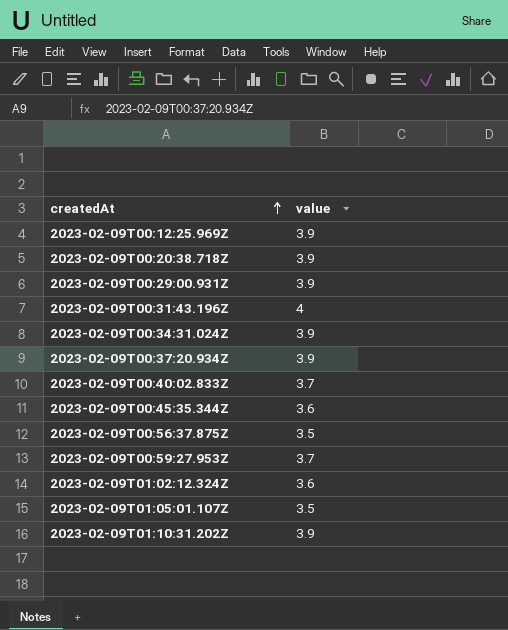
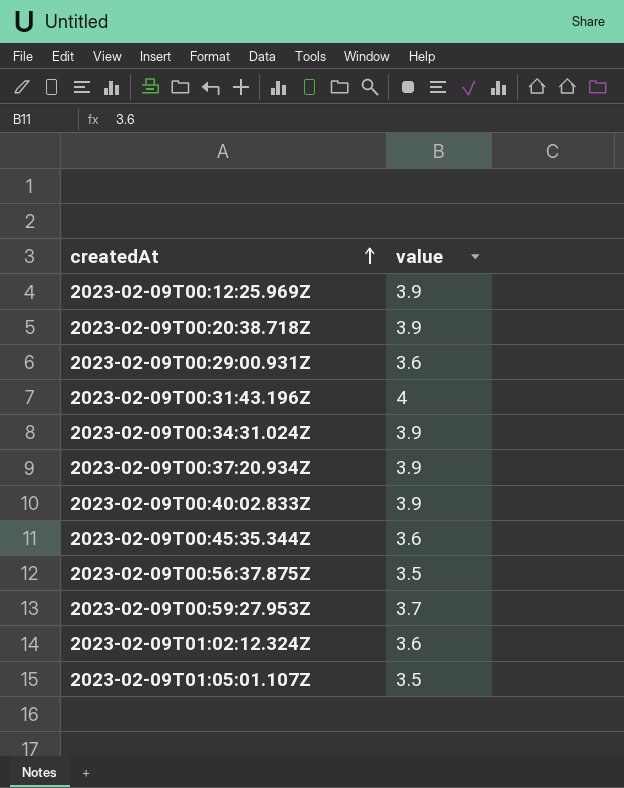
row 2023-02-09T01:10:31.202Z: 3.9 -> none
2023-02-09T00:29:00.931Z | value: 3.9 -> 3.6
2023-02-09T00:40:02.833Z | value: 3.7 -> 3.9

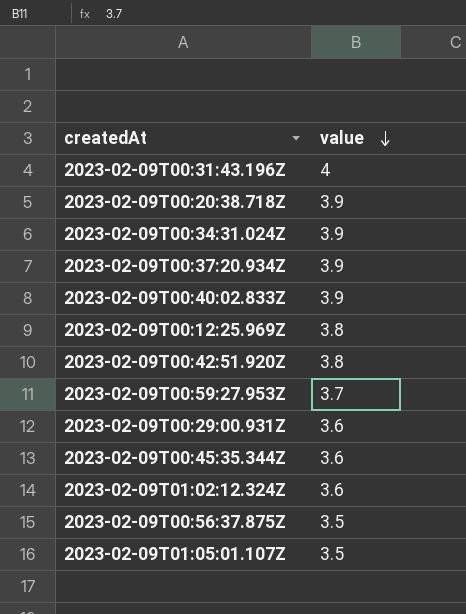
row order: createdAt ascending -> value descending
2023-02-09T00:12:25.969Z | value: 3.9 -> 3.8
row 2023-02-09T00:42:51.920Z: none -> 3.8

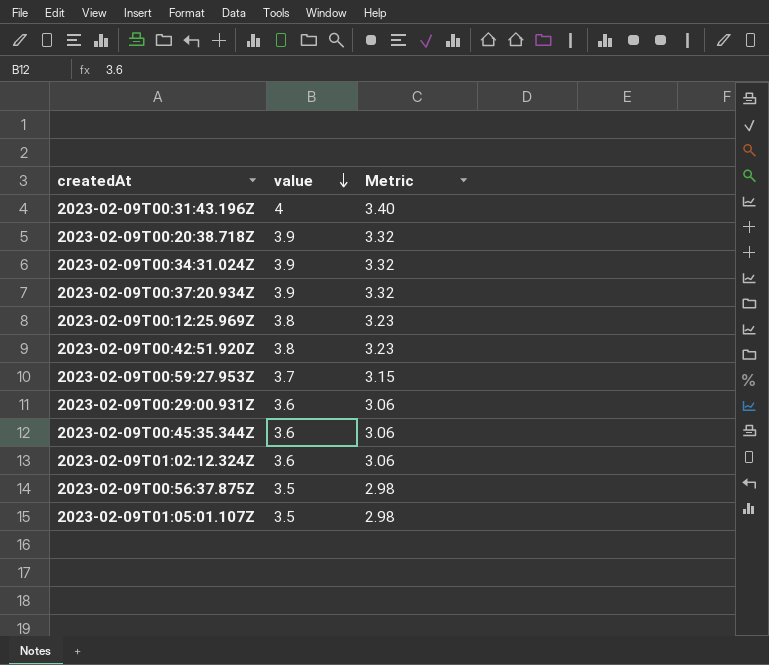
column Metric | formula: none -> [value] * 0.85
row 2023-02-09T00:40:02.833Z: 3.9 -> none

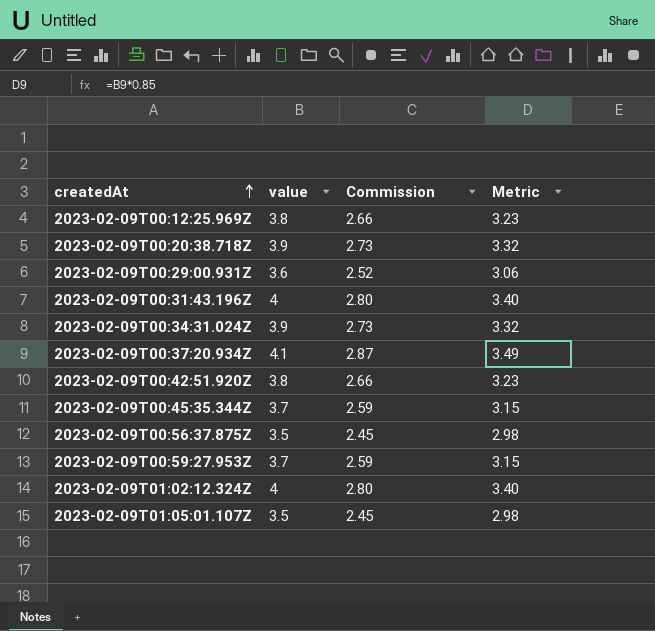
row order: value descending -> createdAt ascending
column Commission | formula: none -> [value] * 0.7
2023-02-09T00:37:20.934Z | value: 3.9 -> 4.1
2023-02-09T00:37:20.934Z | Metric: 3.32 -> 3.49
2023-02-09T00:45:35.344Z | value: 3.6 -> 3.7
2023-02-09T00:45:35.344Z | Metric: 3.06 -> 3.15
2023-02-09T01:02:12.324Z | value: 3.6 -> 4
2023-02-09T01:02:12.324Z | Metric: 3.06 -> 3.40

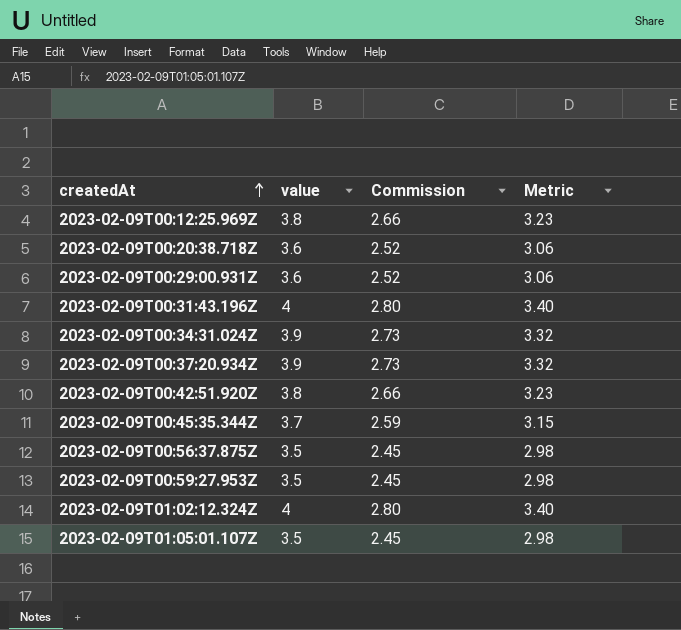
2023-02-09T00:20:38.718Z | value: 3.9 -> 3.6
2023-02-09T00:20:38.718Z | Commission: 2.73 -> 2.52
2023-02-09T00:20:38.718Z | Metric: 3.32 -> 3.06
2023-02-09T00:37:20.934Z | value: 4.1 -> 3.9
2023-02-09T00:37:20.934Z | Commission: 2.87 -> 2.73
2023-02-09T00:37:20.934Z | Metric: 3.49 -> 3.32
2023-02-09T00:59:27.953Z | value: 3.7 -> 3.5
2023-02-09T00:59:27.953Z | Commission: 2.59 -> 2.45
2023-02-09T00:59:27.953Z | Metric: 3.15 -> 2.98

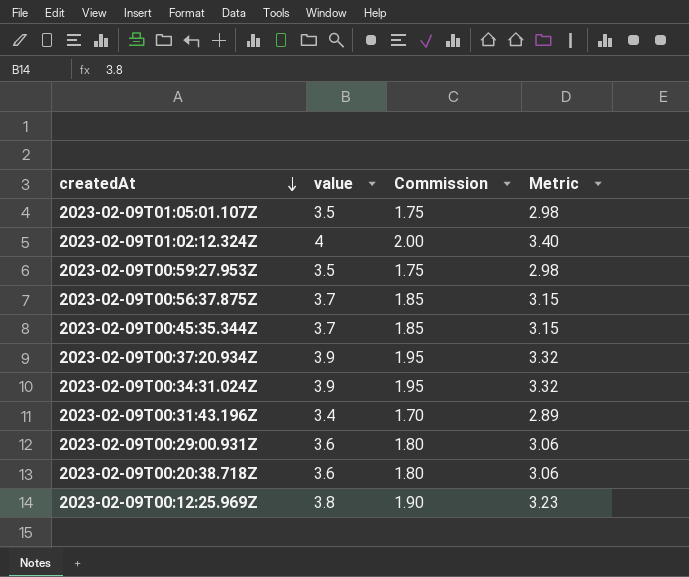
row order: createdAt ascending -> createdAt descending
column Commission | formula: [value] * 0.7 -> [value] * 0.5
row 2023-02-09T00:42:51.920Z: 3.8 | 2.66 | 3.23 -> none
2023-02-09T00:56:37.875Z | value: 3.5 -> 3.7
2023-02-09T00:56:37.875Z | Metric: 2.98 -> 3.15
2023-02-09T00:31:43.196Z | value: 4 -> 3.4
2023-02-09T00:31:43.196Z | Metric: 3.40 -> 2.89

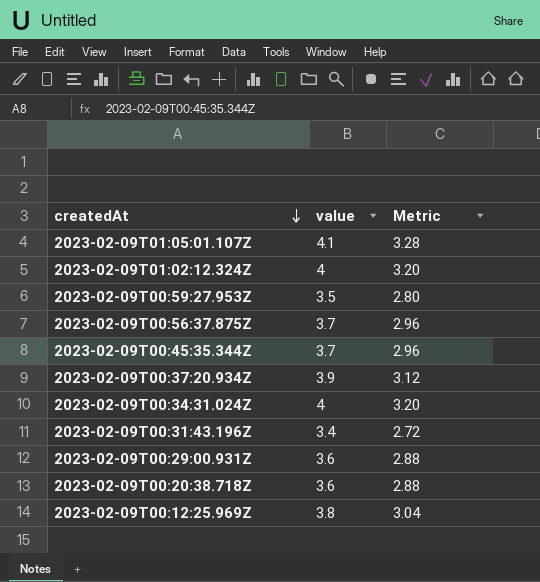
column Commission | formula: [value] * 0.5 -> none
column Metric | formula: [value] * 0.85 -> [value] * 0.8
2023-02-09T01:05:01.107Z | value: 3.5 -> 4.1
2023-02-09T00:34:31.024Z | value: 3.9 -> 4

